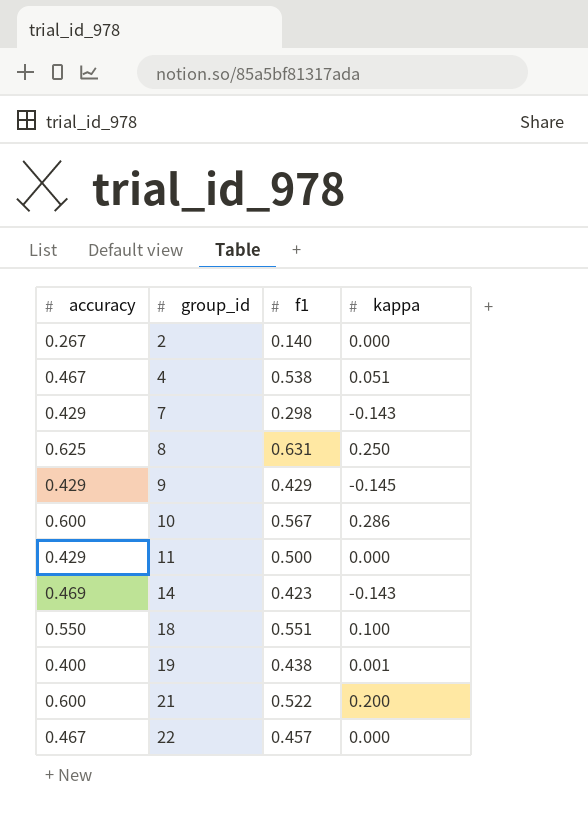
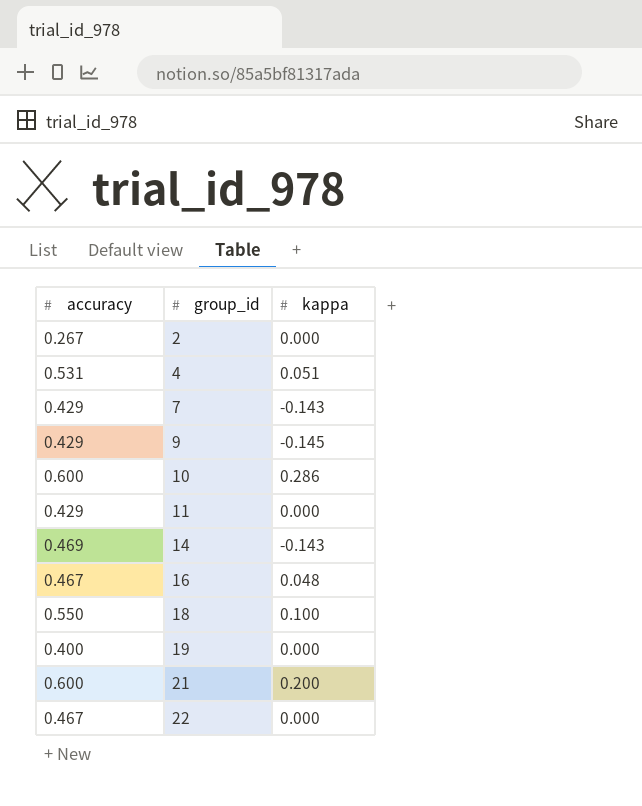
column f1 | position: 3 -> none
row 8: 0.625 | 0.631 | 0.250 -> none
4 | accuracy: 0.467 -> 0.531
row 16: none -> 0.467 | 0.048
19 | kappa: 0.001 -> 0.000

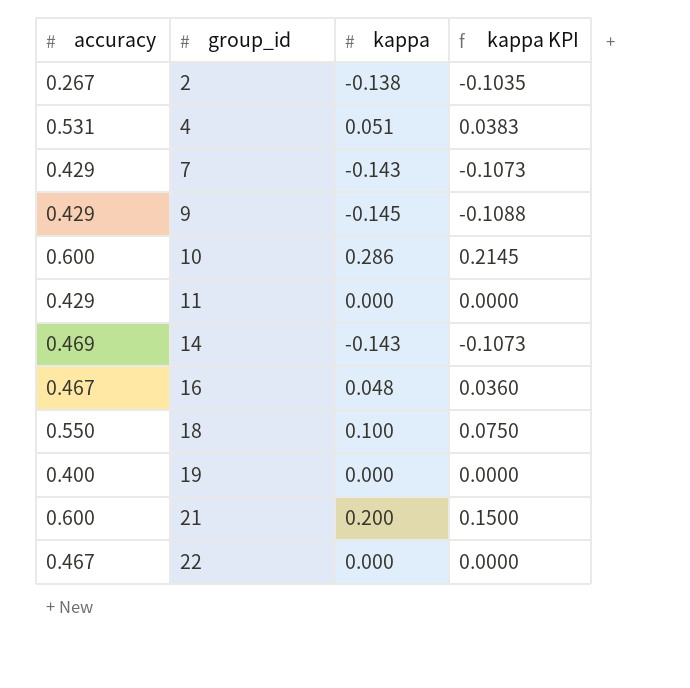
column kappa KPI | formula: none -> [kappa] * 0.75
2 | kappa: 0.000 -> -0.138

